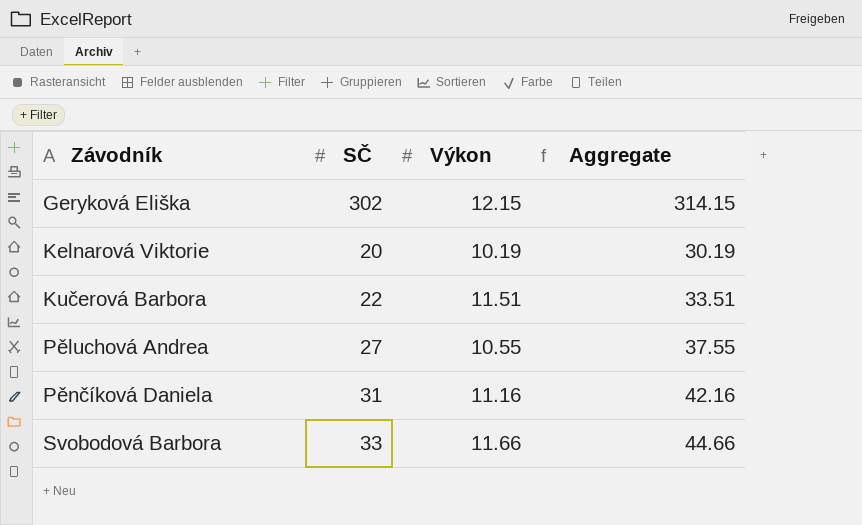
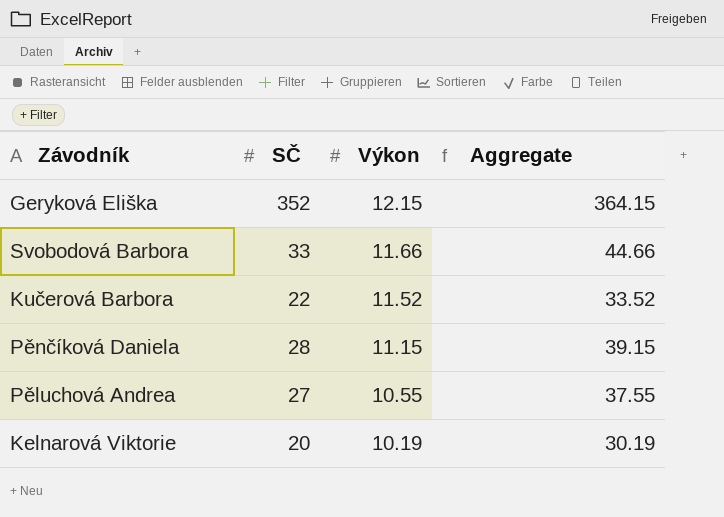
row order: Závodník ascending -> Výkon descending
Geryková Eliška | SČ: 302 -> 352
Geryková Eliška | Aggregate: 314.15 -> 364.15
Kučerová Barbora | Výkon: 11.51 -> 11.52
Kučerová Barbora | Aggregate: 33.51 -> 33.52
Pěnčíková Daniela | SČ: 31 -> 28
Pěnčíková Daniela | Výkon: 11.16 -> 11.15
Pěnčíková Daniela | Aggregate: 42.16 -> 39.15

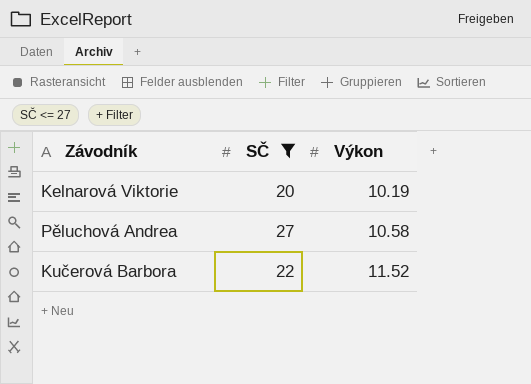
filter: none -> SČ <= 27
row order: Výkon descending -> Výkon ascending
column Aggregate | formula: [SČ] + [Výkon] -> none
Pěluchová Andrea | Výkon: 10.55 -> 10.58

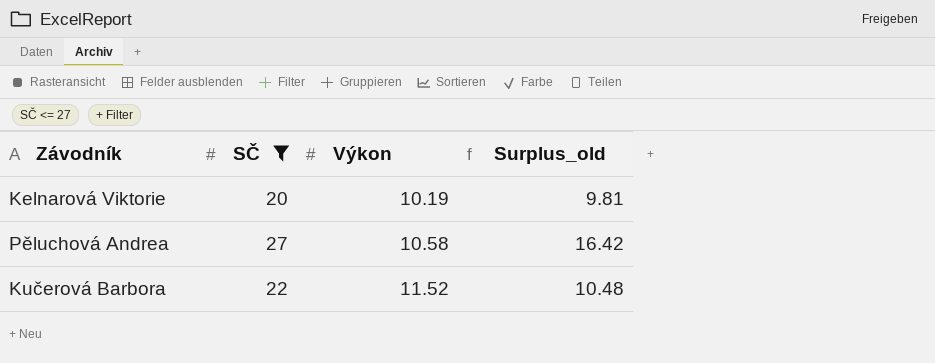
column Surplus_old | formula: none -> [SČ] - [Výkon]

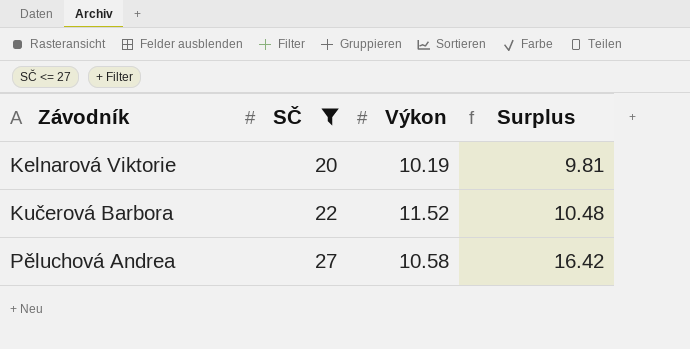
row order: Výkon ascending -> Závodník ascending
column name: Surplus_old -> Surplus

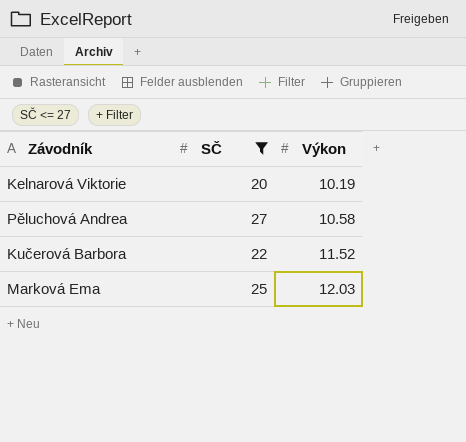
row order: Závodník ascending -> Výkon ascending
column Surplus | formula: [SČ] - [Výkon] -> none
row Marková Ema: none -> 25 | 12.03

